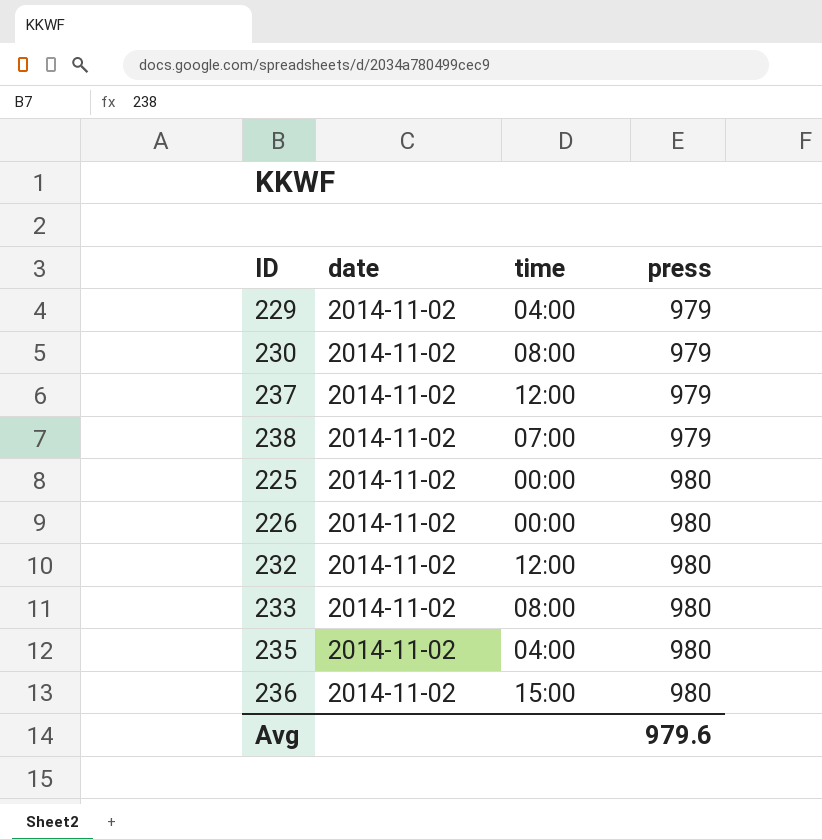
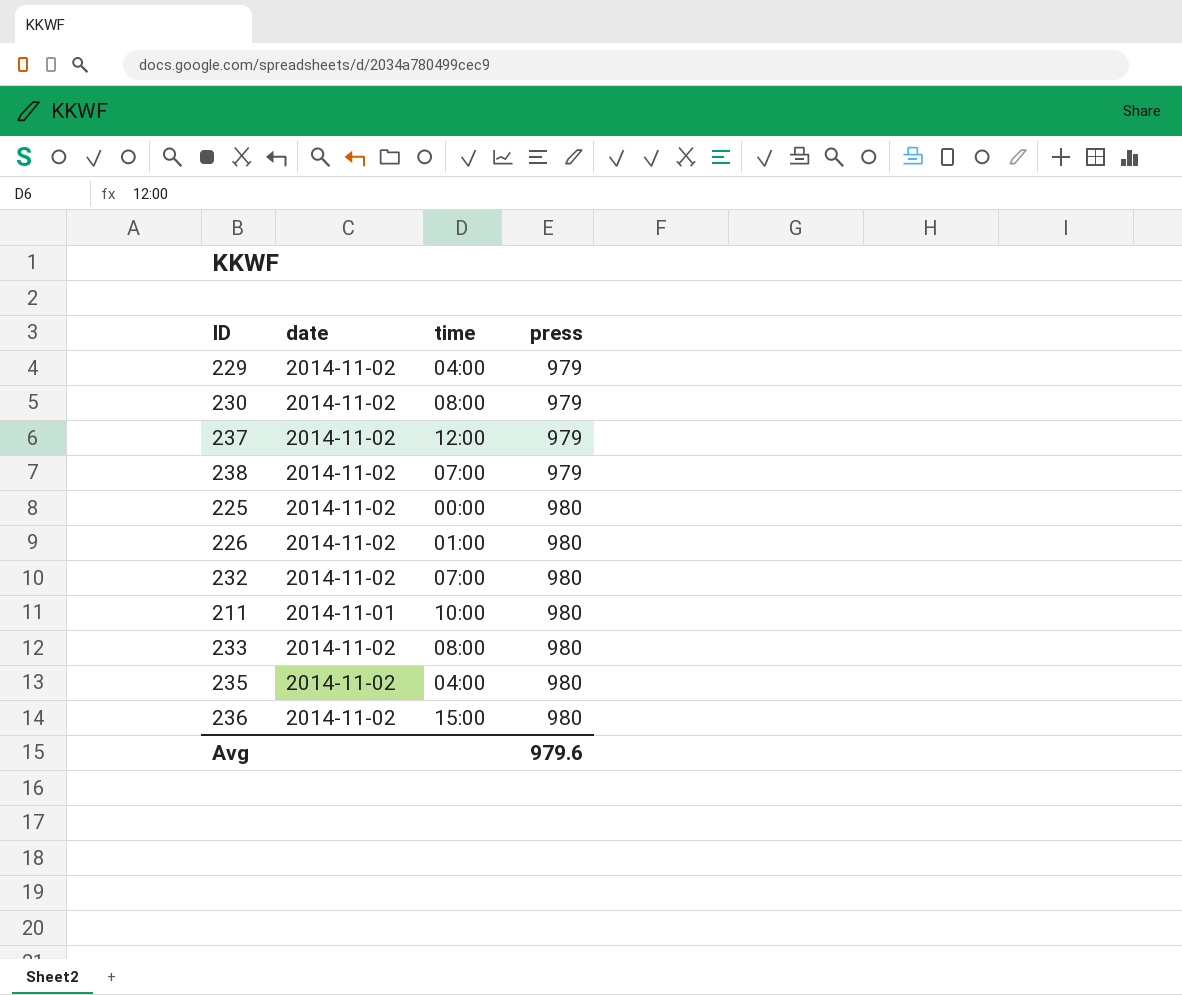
226 | time: 00:00 -> 01:00
232 | time: 12:00 -> 07:00
row 211: none -> 2014-11-01 | 10:00 | 980

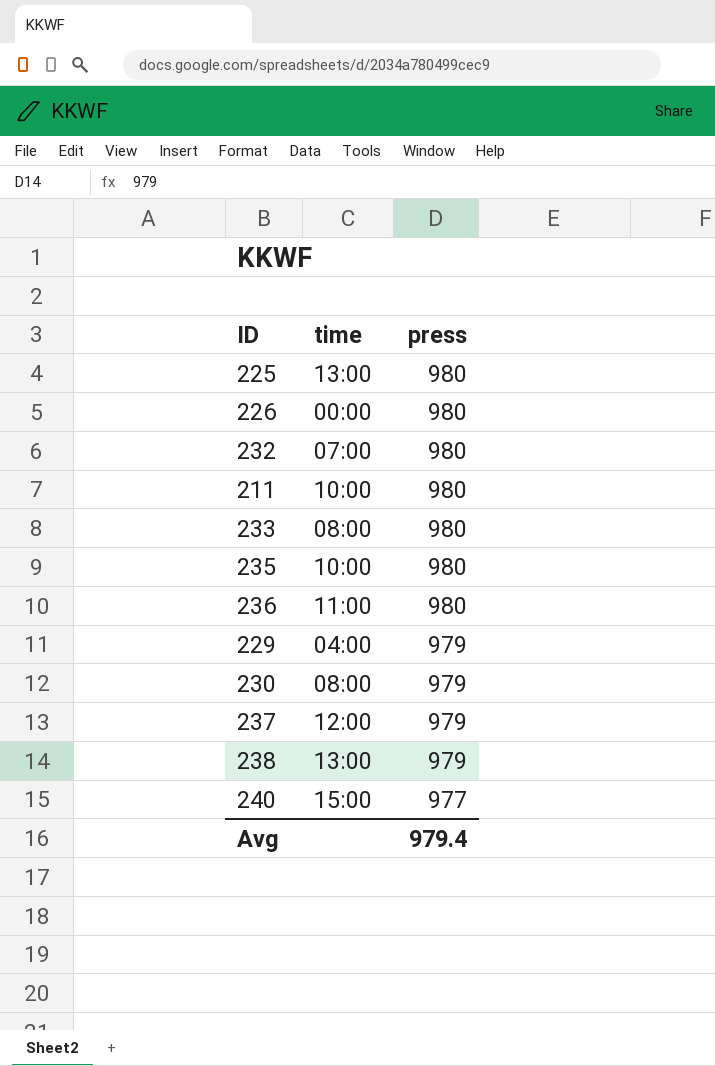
row order: press ascending -> press descending
column date | position: 2 -> none
225 | time: 00:00 -> 13:00
226 | time: 01:00 -> 00:00
235 | time: 04:00 -> 10:00
236 | time: 15:00 -> 11:00
238 | time: 07:00 -> 13:00
row 240: none -> 15:00 | 977
Avg | press: 979.6 -> 979.4

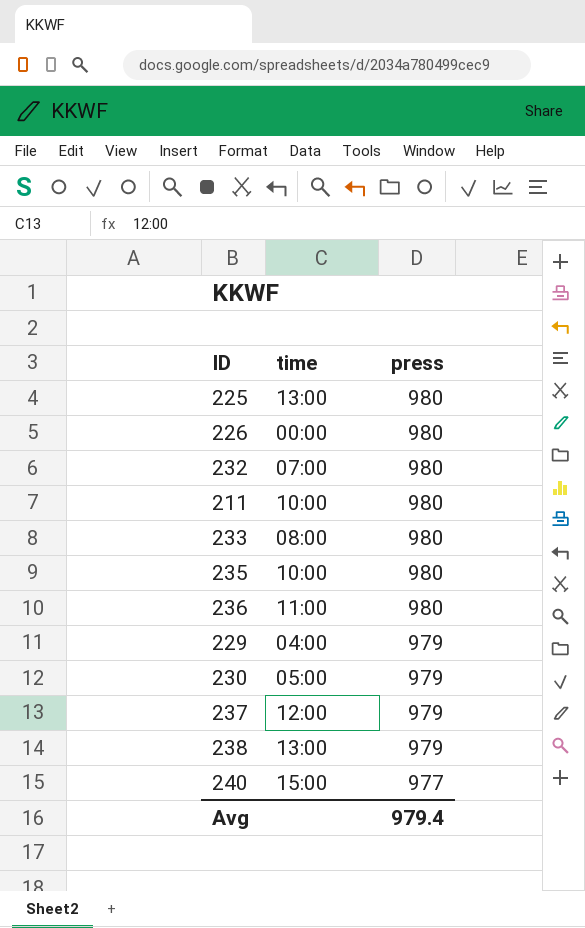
230 | time: 08:00 -> 05:00

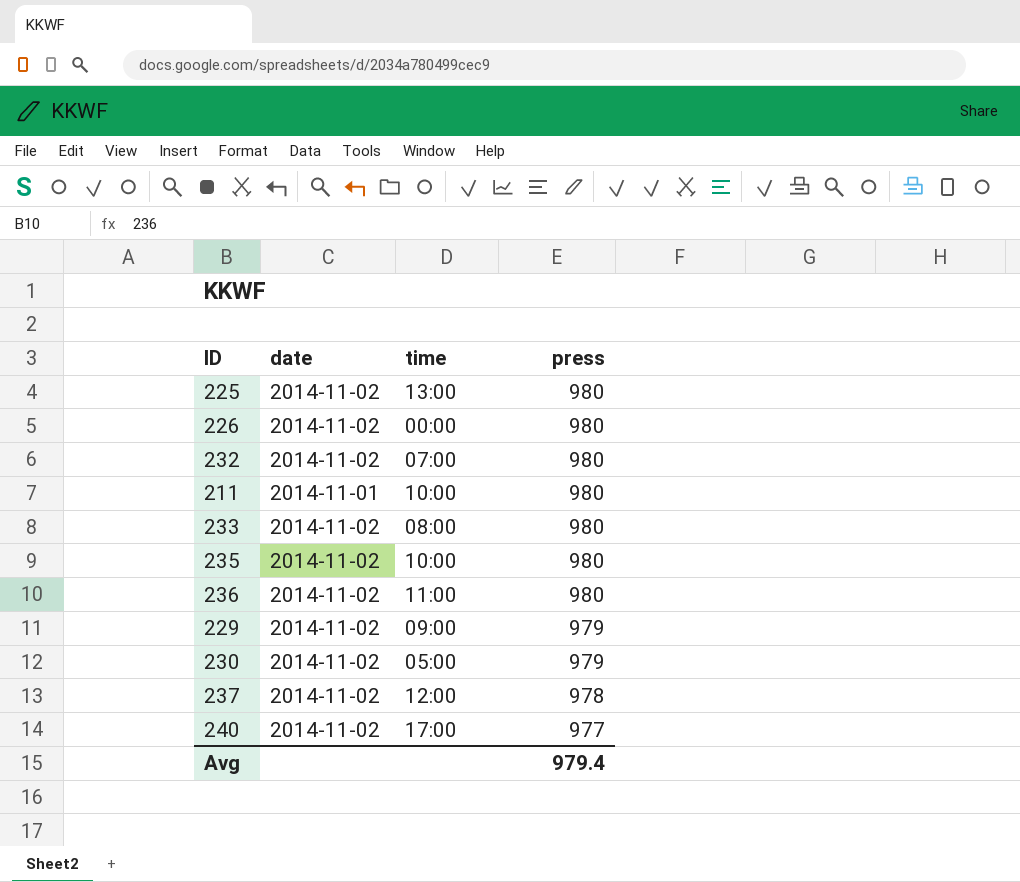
column date | position: none -> 2
row 238: 13:00 | 979 -> none
229 | time: 04:00 -> 09:00
237 | press: 979 -> 978
240 | time: 15:00 -> 17:00

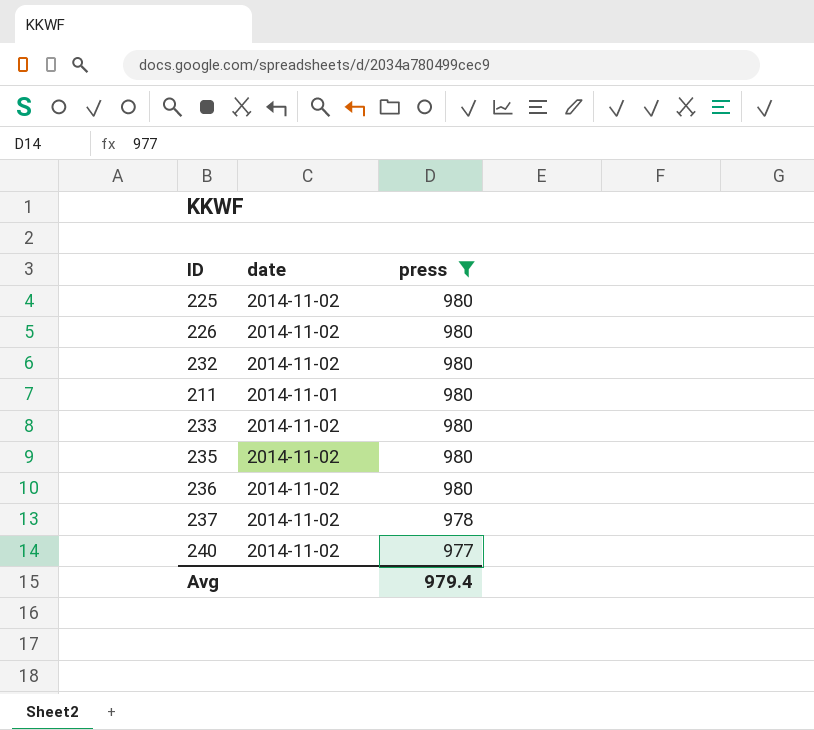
filter: none -> press != 979
column time | position: 3 -> none

